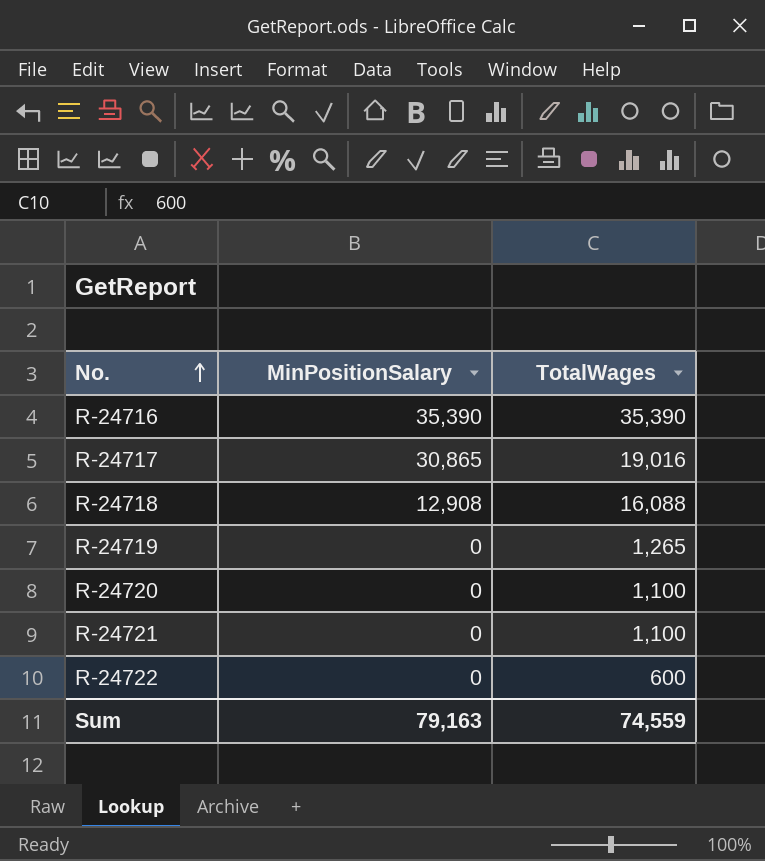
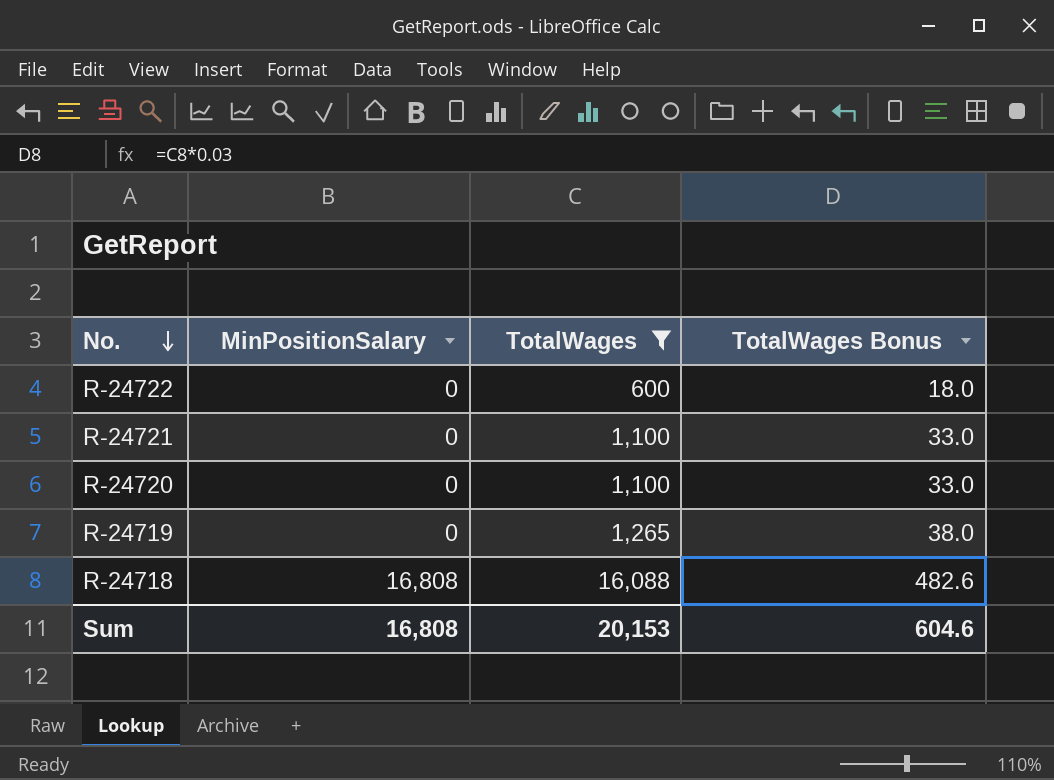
filter: none -> TotalWages <= 16,088
row order: No. ascending -> No. descending
column TotalWages Bonus | formula: none -> [TotalWages] * 0.03
R-24718 | MinPositionSalary: 12,908 -> 16,808
Sum | MinPositionSalary: 79,163 -> 16,808
Sum | TotalWages: 74,559 -> 20,153

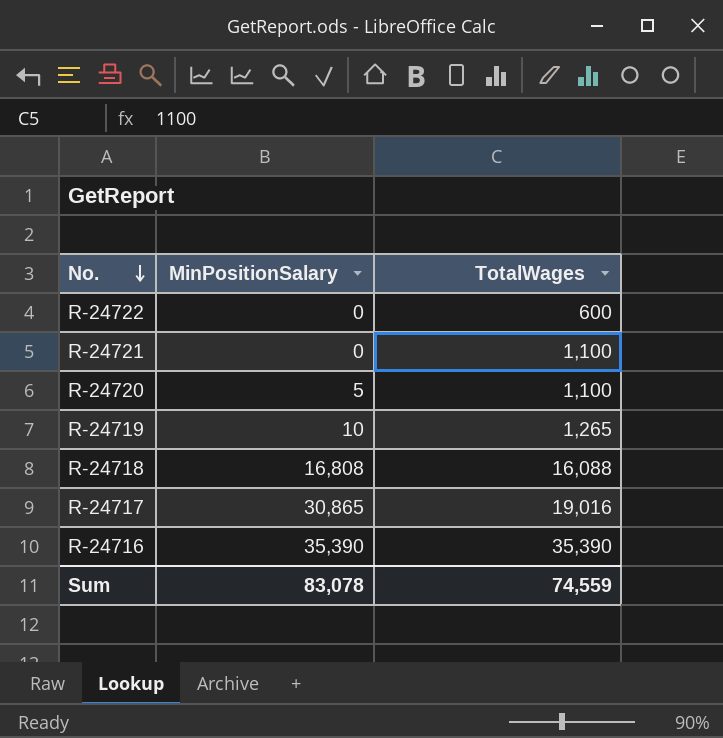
filter: TotalWages <= 16,088 -> none
column TotalWages Bonus | formula: [TotalWages] * 0.03 -> none
R-24720 | MinPositionSalary: 0 -> 5
R-24719 | MinPositionSalary: 0 -> 10
Sum | MinPositionSalary: 16,808 -> 83,078
Sum | TotalWages: 20,153 -> 74,559

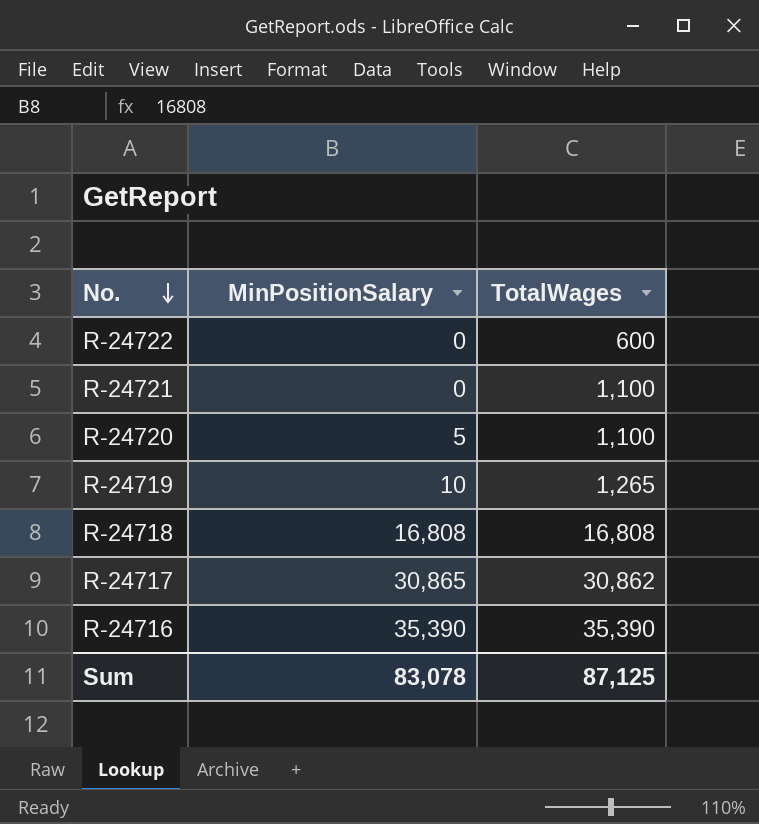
R-24718 | TotalWages: 16,088 -> 16,808
R-24717 | TotalWages: 19,016 -> 30,862
Sum | TotalWages: 74,559 -> 87,125

